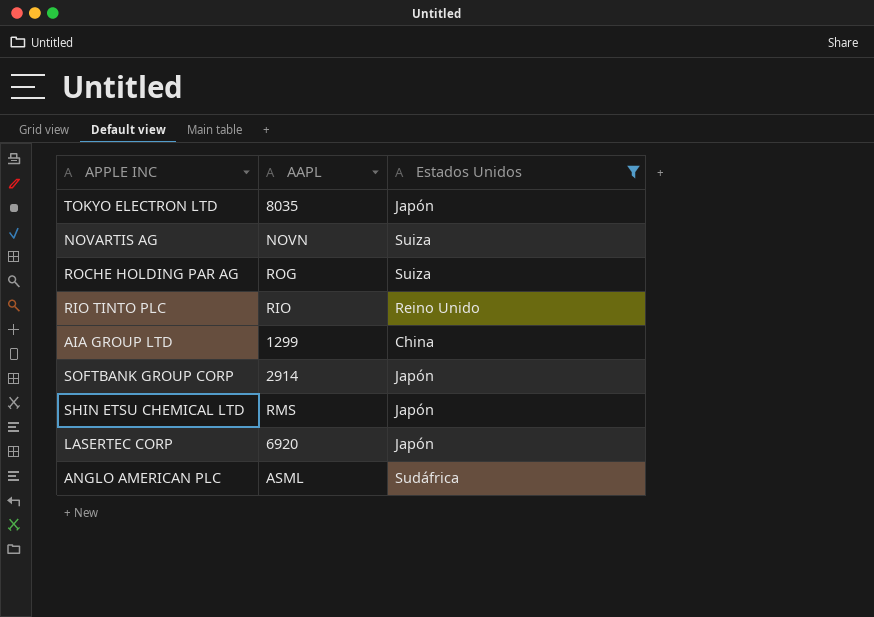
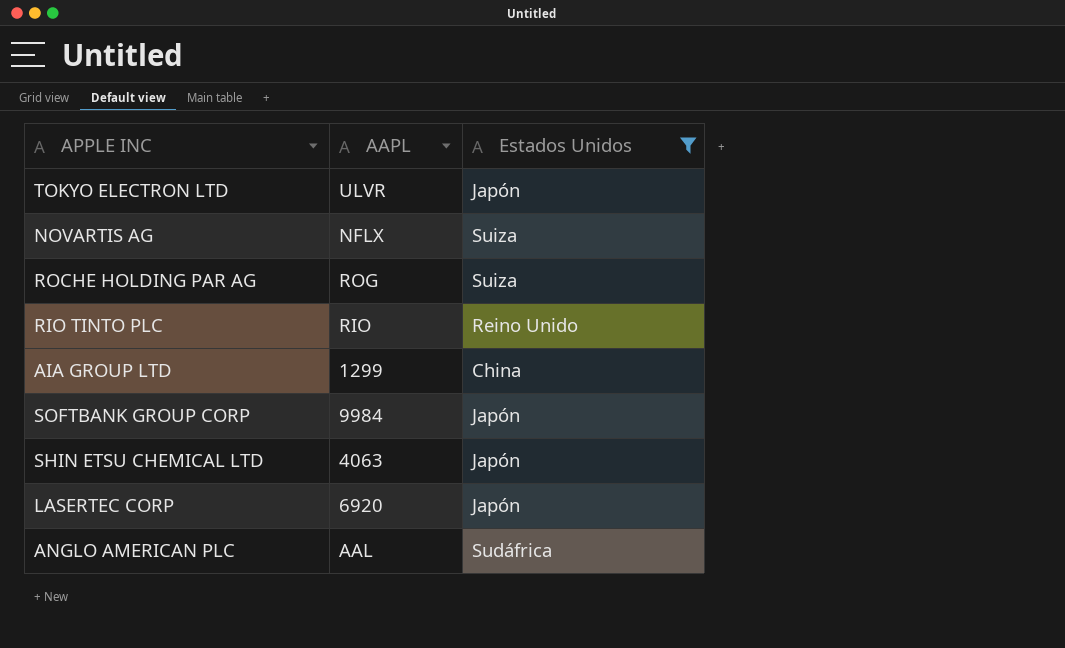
TOKYO ELECTRON LTD | AAPL: 8035 -> ULVR
NOVARTIS AG | AAPL: NOVN -> NFLX
SOFTBANK GROUP CORP | AAPL: 2914 -> 9984
SHIN ETSU CHEMICAL LTD | AAPL: RMS -> 4063
ANGLO AMERICAN PLC | AAPL: ASML -> AAL

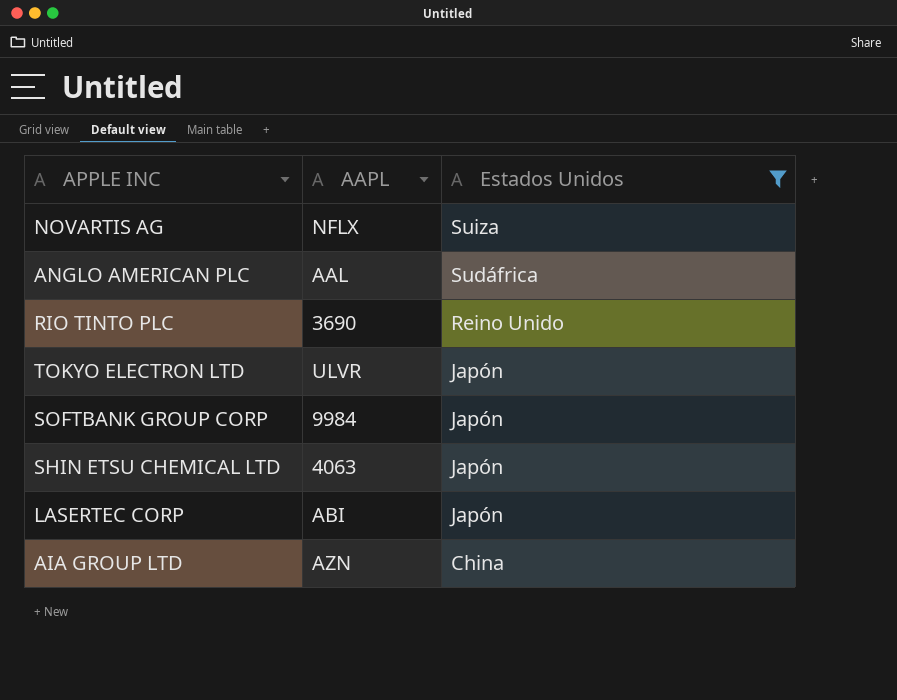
row order: none -> Estados Unidos descending
row ROCHE HOLDING PAR AG: ROG | Suiza -> none
RIO TINTO PLC | AAPL: RIO -> 3690
LASERTEC CORP | AAPL: 6920 -> ABI
AIA GROUP LTD | AAPL: 1299 -> AZN

